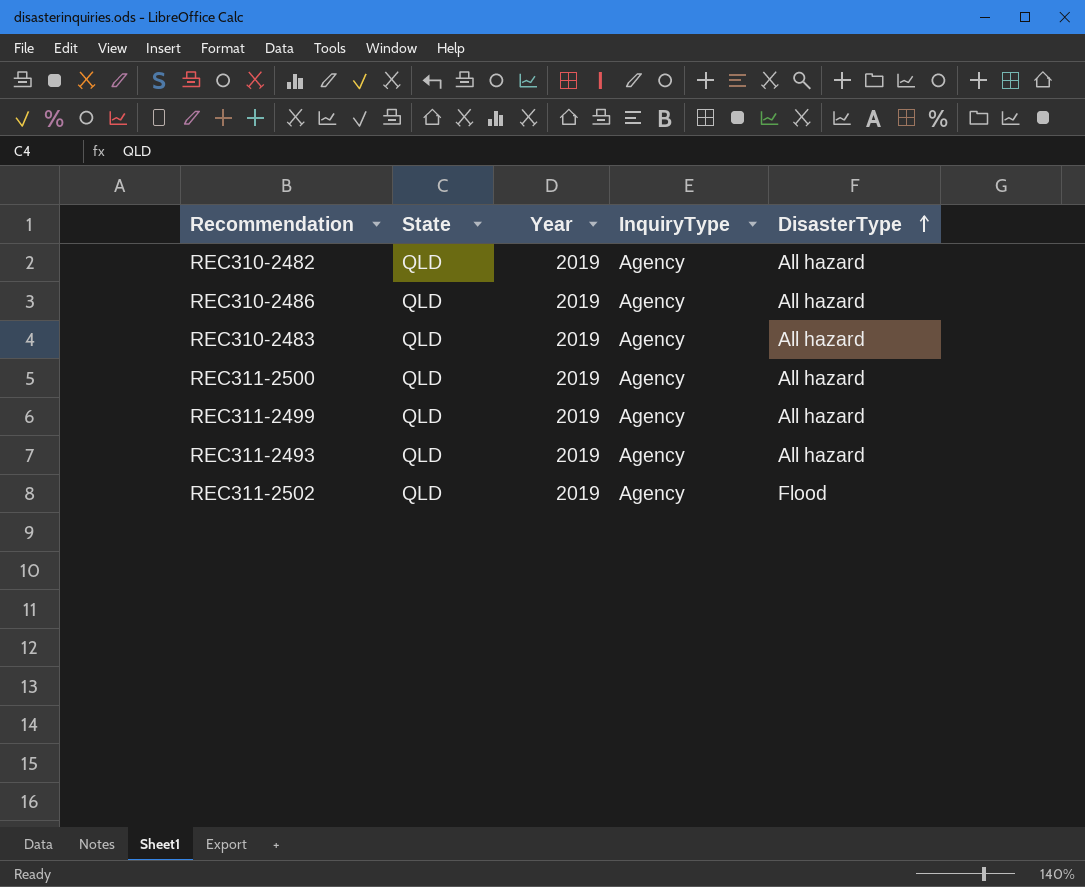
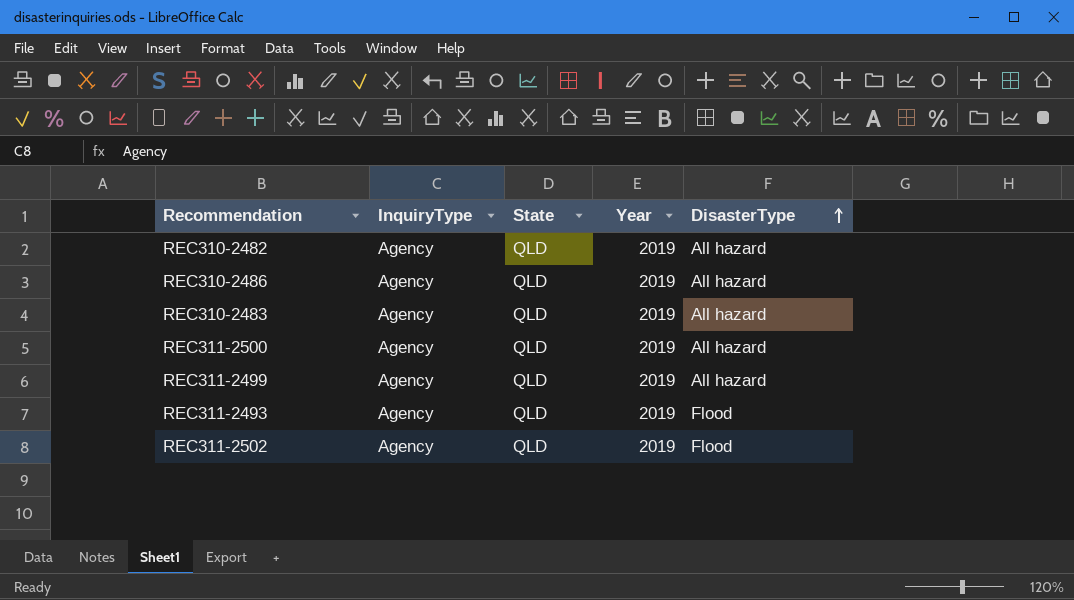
column InquiryType | position: 4 -> 2
REC311-2493 | DisasterType: All hazard -> Flood

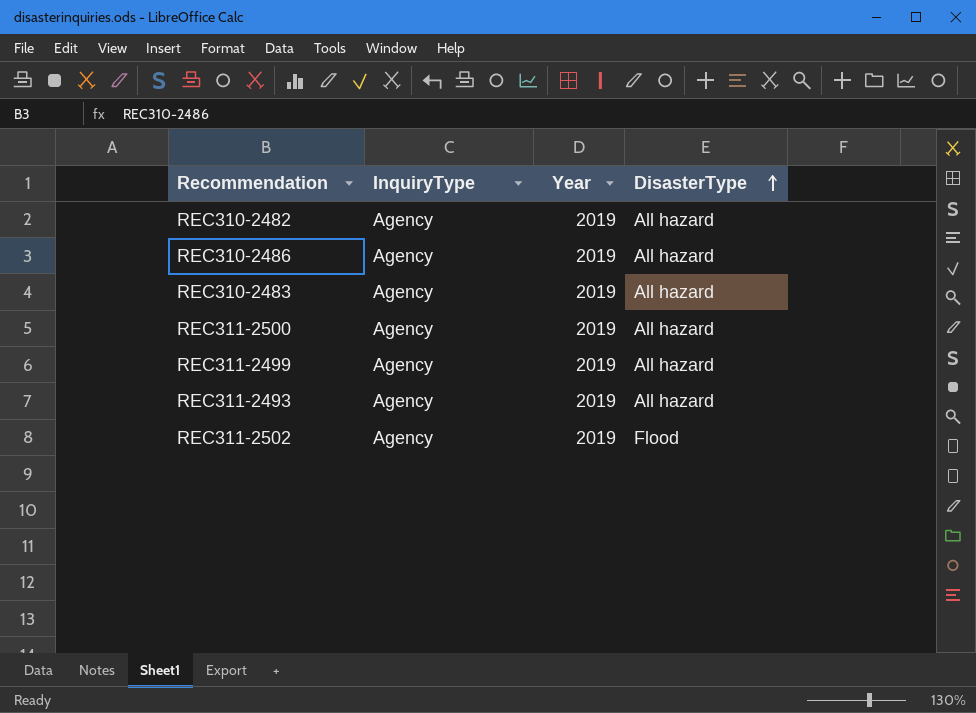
column State | position: 3 -> none
REC311-2493 | DisasterType: Flood -> All hazard

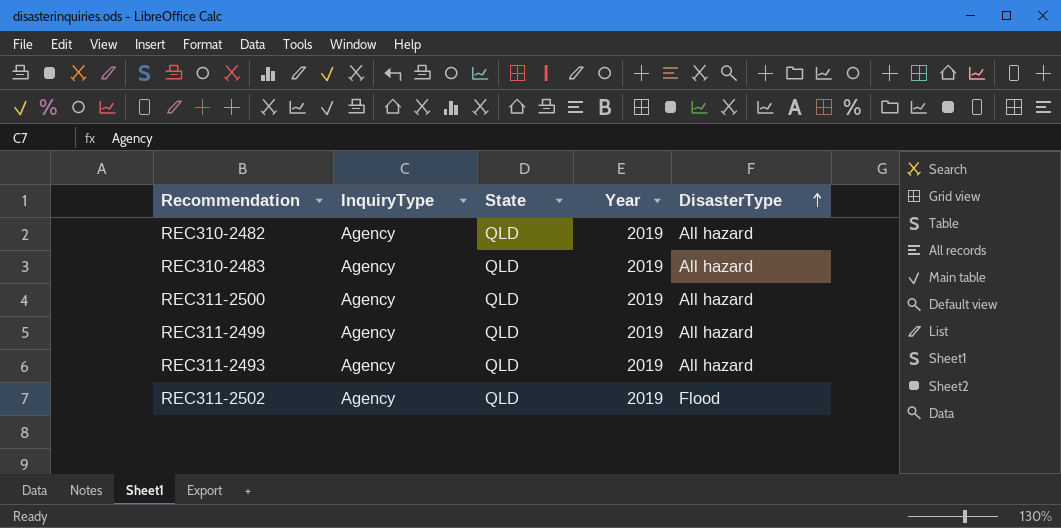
column State | position: none -> 3
row REC310-2486: Agency | 2019 | All hazard -> none

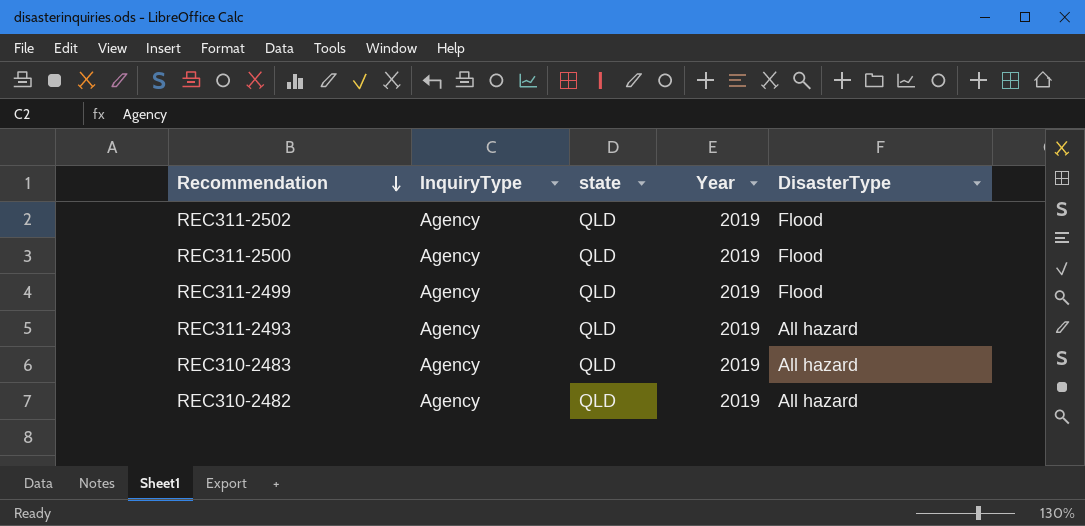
row order: DisasterType ascending -> Recommendation descending
column name: State -> state
REC311-2500 | DisasterType: All hazard -> Flood
REC311-2499 | DisasterType: All hazard -> Flood

